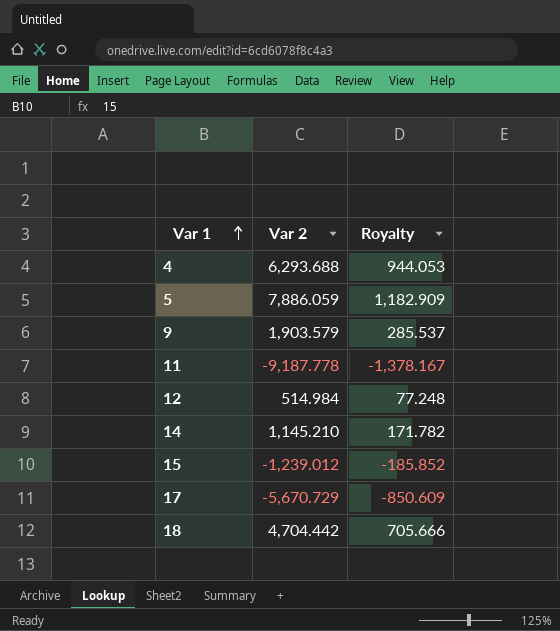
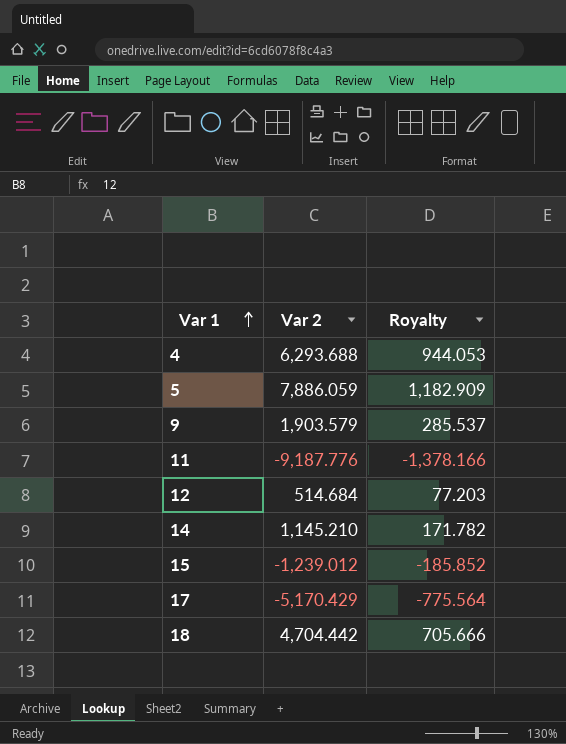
11 | Var 2: -9,187.778 -> -9,187.776
11 | Royalty: -1,378.167 -> -1,378.166
12 | Var 2: 514.984 -> 514.684
12 | Royalty: 77.248 -> 77.203
17 | Var 2: -5,670.729 -> -5,170.429
17 | Royalty: -850.609 -> -775.564

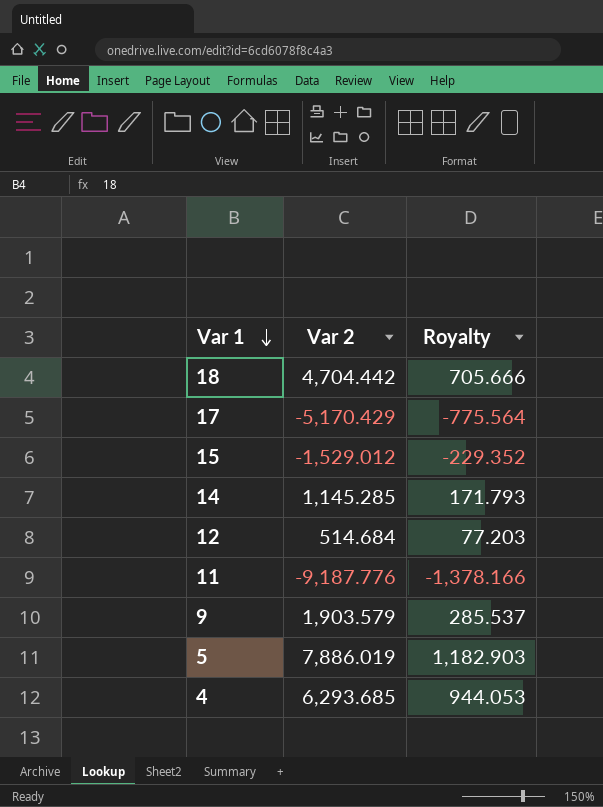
row order: Var 1 ascending -> Var 1 descending
15 | Var 2: -1,239.012 -> -1,529.012
15 | Royalty: -185.852 -> -229.352
14 | Var 2: 1,145.210 -> 1,145.285
14 | Royalty: 171.782 -> 171.793
5 | Var 2: 7,886.059 -> 7,886.019
5 | Royalty: 1,182.909 -> 1,182.903
4 | Var 2: 6,293.688 -> 6,293.685

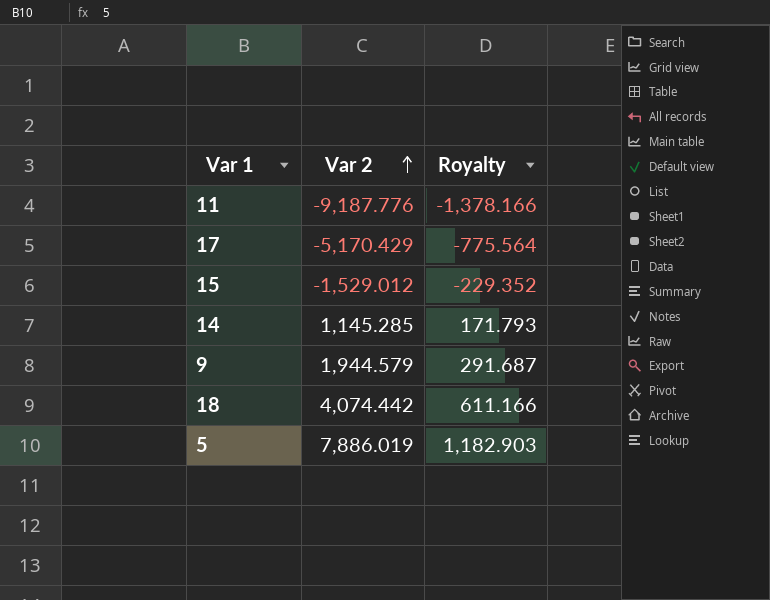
row order: Var 1 descending -> Var 2 ascending
row 12: 514.684 | 77.203 -> none
row 4: 6,293.685 | 944.053 -> none
9 | Var 2: 1,903.579 -> 1,944.579
9 | Royalty: 285.537 -> 291.687
18 | Var 2: 4,704.442 -> 4,074.442
18 | Royalty: 705.666 -> 611.166

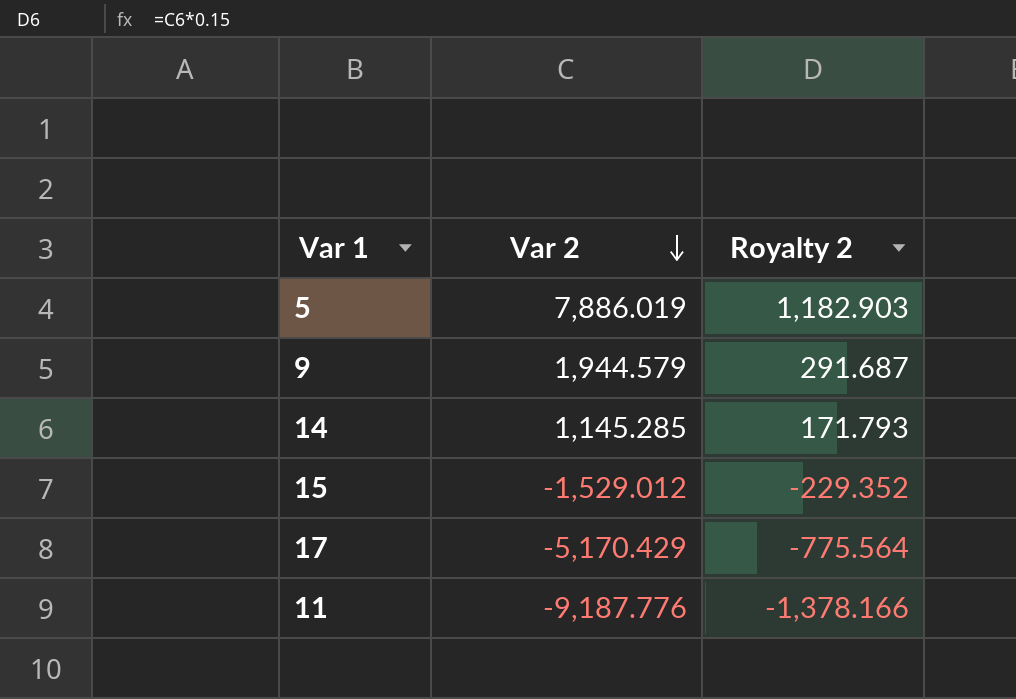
row order: Var 2 ascending -> Var 2 descending
column name: Royalty -> Royalty 2
row 18: 4,074.442 | 611.166 -> none

